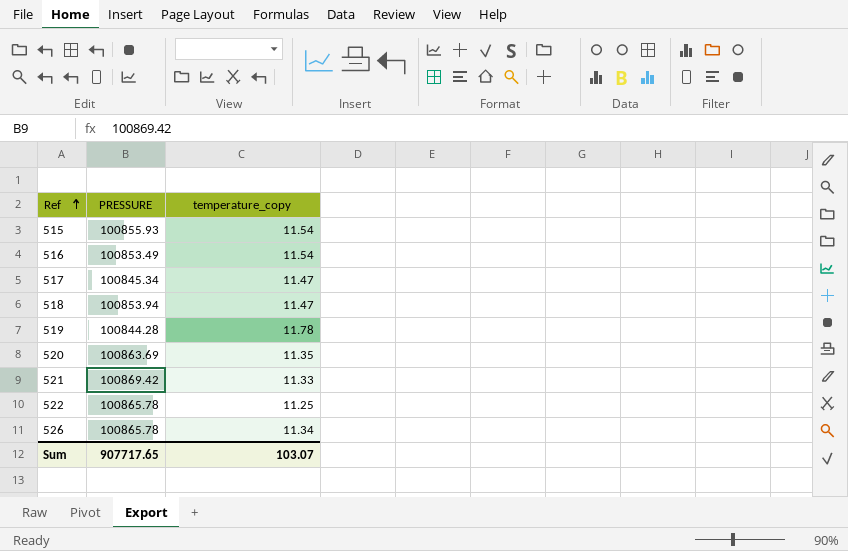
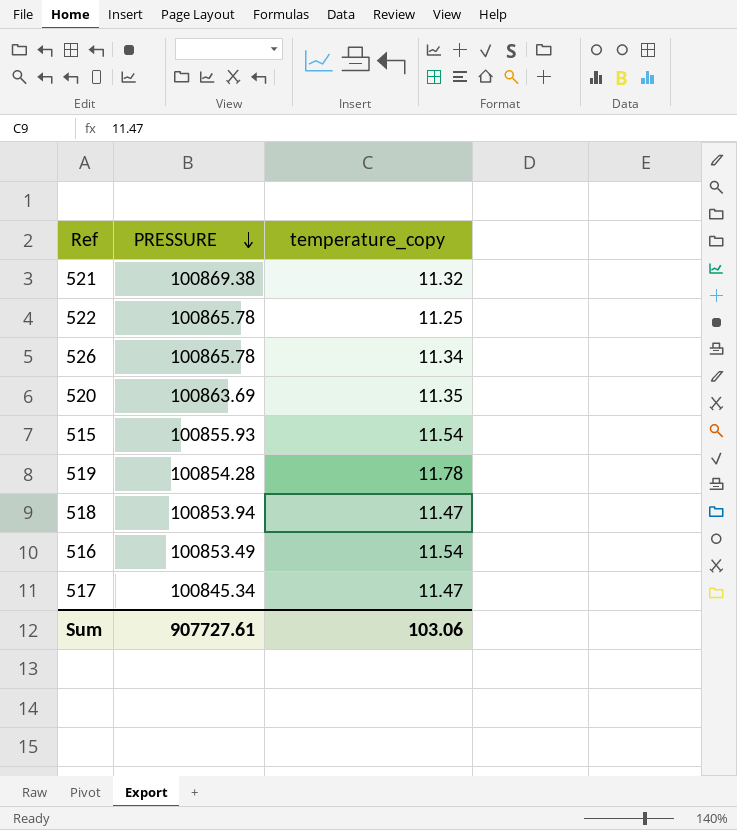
row order: Ref ascending -> PRESSURE descending
521 | PRESSURE: 100869.42 -> 100869.38
521 | temperature_copy: 11.33 -> 11.32
519 | PRESSURE: 100844.28 -> 100854.28
Sum | PRESSURE: 907717.65 -> 907727.61
Sum | temperature_copy: 103.07 -> 103.06

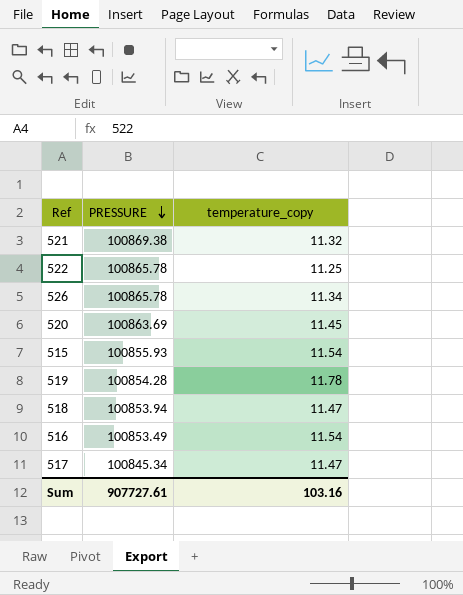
520 | temperature_copy: 11.35 -> 11.45
Sum | temperature_copy: 103.06 -> 103.16

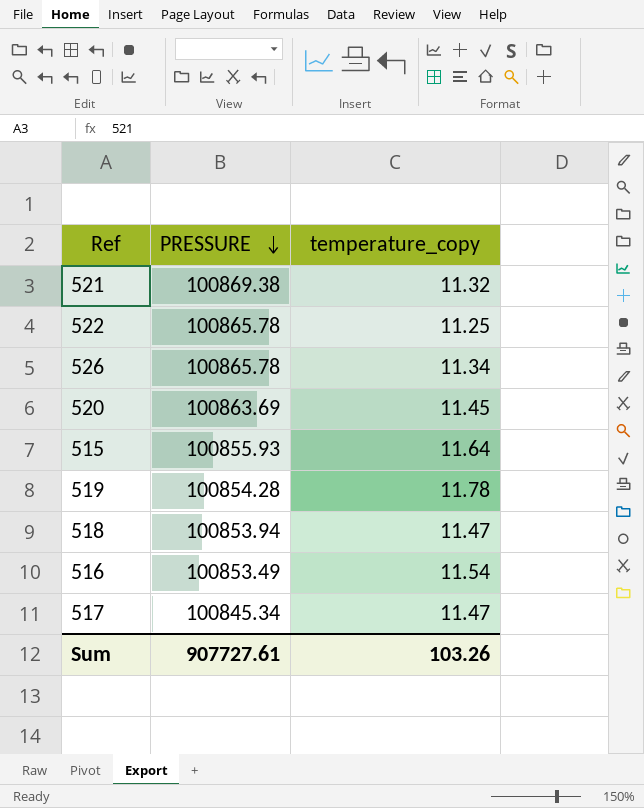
515 | temperature_copy: 11.54 -> 11.64
Sum | temperature_copy: 103.16 -> 103.26

